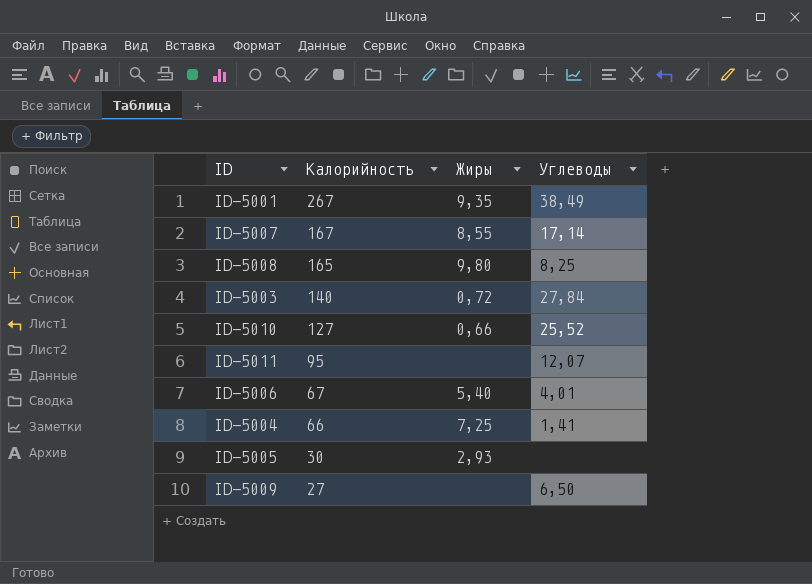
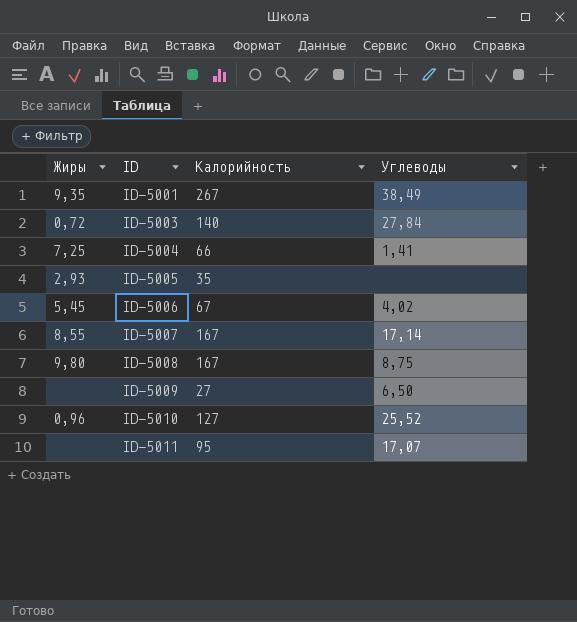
row order: Калорийность descending -> ID ascending
column Жиры | position: 3 -> 1
ID-5005 | Калорийность: 30 -> 35
ID-5006 | Жиры: 5,40 -> 5,45
ID-5006 | Углеводы: 4,01 -> 4,02
ID-5008 | Калорийность: 165 -> 167
ID-5008 | Углеводы: 8,25 -> 8,75
ID-5010 | Жиры: 0,66 -> 0,96
ID-5011 | Углеводы: 12,07 -> 17,07

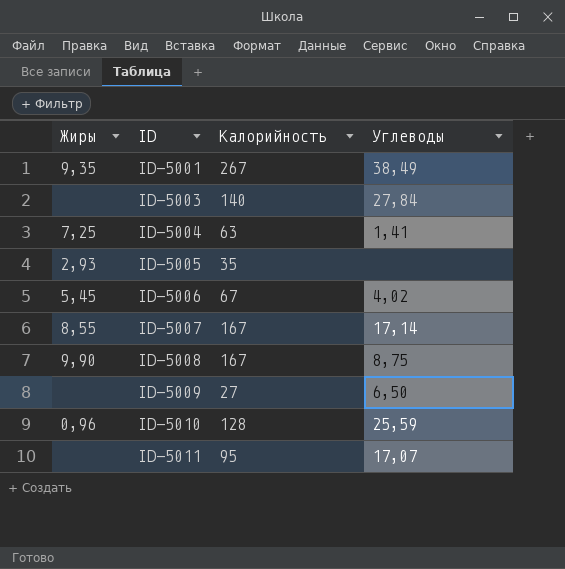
ID-5003 | Жиры: 0,72 -> none
ID-5004 | Калорийность: 66 -> 63
ID-5008 | Жиры: 9,80 -> 9,90
ID-5010 | Калорийность: 127 -> 128
ID-5010 | Углеводы: 25,52 -> 25,59

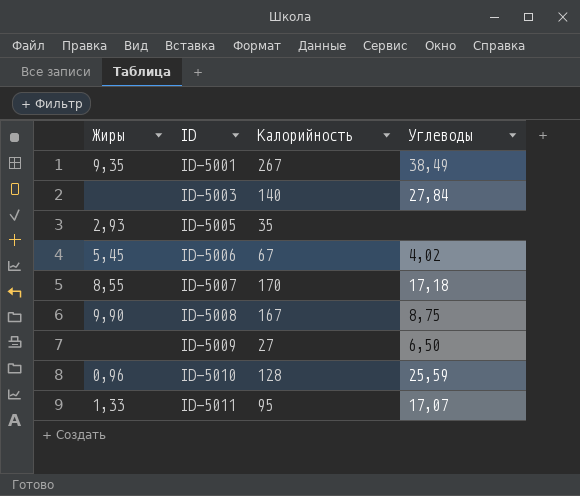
row ID-5004: 7,25 | 63 | 1,41 -> none
ID-5007 | Калорийность: 167 -> 170
ID-5007 | Углеводы: 17,14 -> 17,18
ID-5011 | Жиры: none -> 1,33

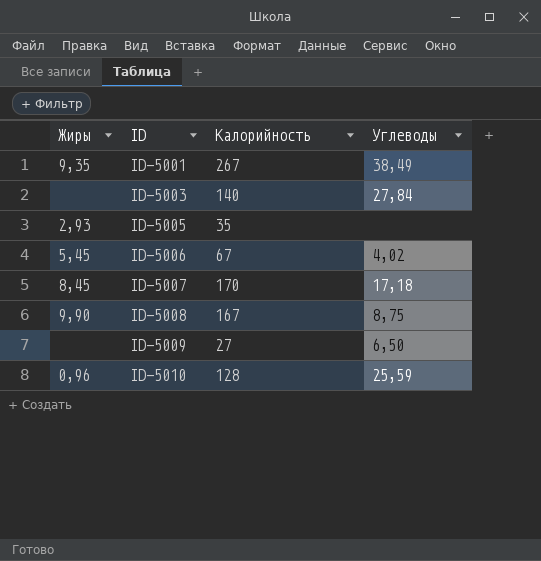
row ID-5011: 1,33 | 95 | 17,07 -> none
ID-5007 | Жиры: 8,55 -> 8,45

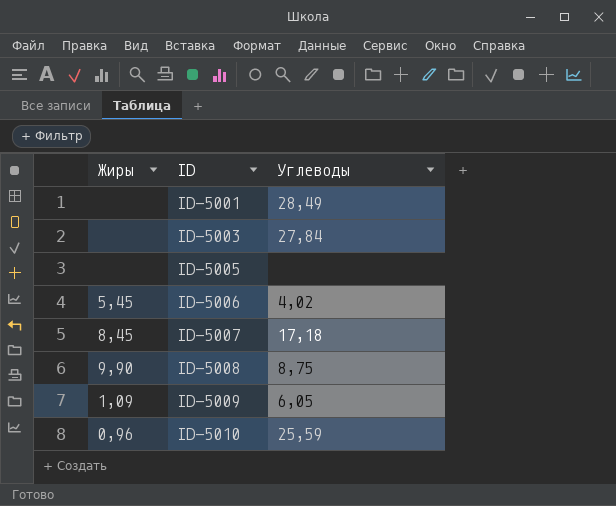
column Калорийность | position: 3 -> none
ID-5001 | Жиры: 9,35 -> none
ID-5001 | Углеводы: 38,49 -> 28,49
ID-5005 | Жиры: 2,93 -> none
ID-5009 | Жиры: none -> 1,09
ID-5009 | Углеводы: 6,50 -> 6,05

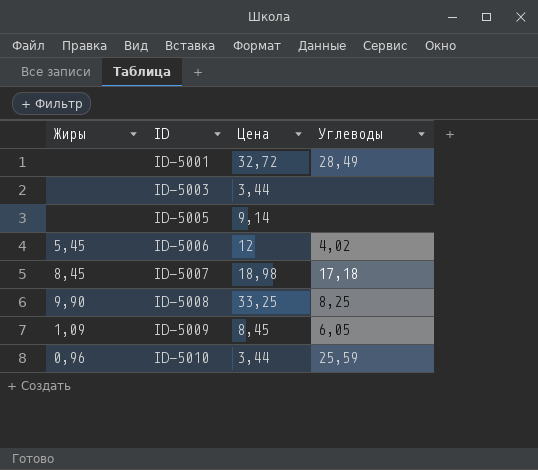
column Цена | position: none -> 3
ID-5003 | Углеводы: 27,84 -> none
ID-5008 | Углеводы: 8,75 -> 8,25

